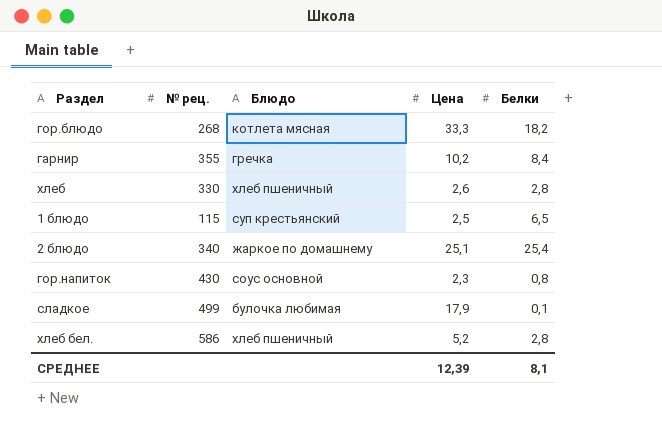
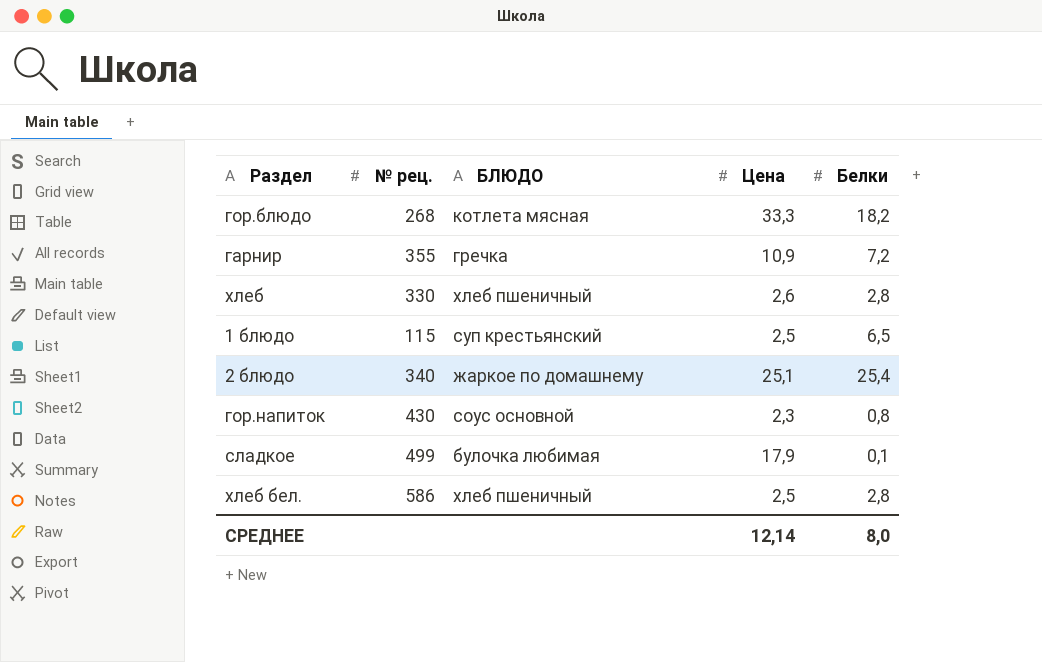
column name: Блюдо -> БЛЮДО
гарнир | Цена: 10,2 -> 10,9
гарнир | Белки: 8,4 -> 7,2
хлеб бел. | Цена: 5,2 -> 2,5
СРЕДНЕЕ | Цена: 12,39 -> 12,14
СРЕДНЕЕ | Белки: 8,1 -> 8,0

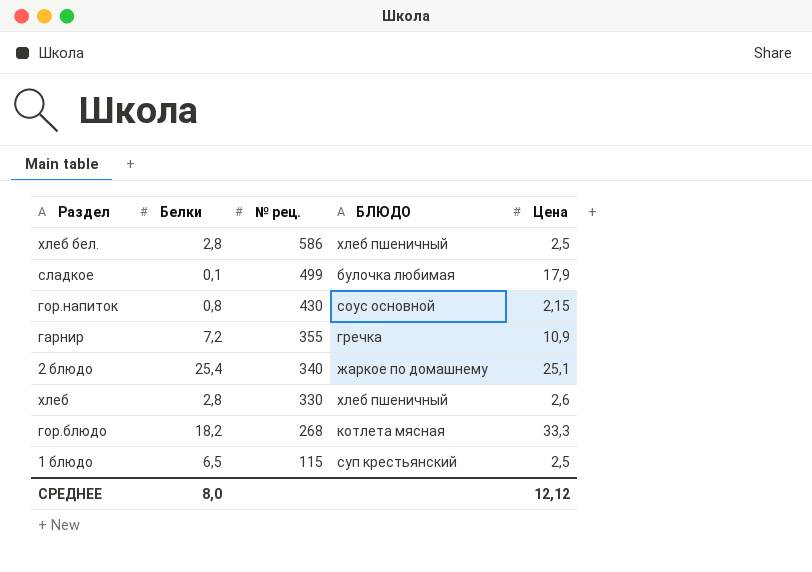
row order: none -> № рец. descending
column Белки | position: 5 -> 2
гор.напиток | Цена: 2,3 -> 2,15
СРЕДНЕЕ | Цена: 12,14 -> 12,12

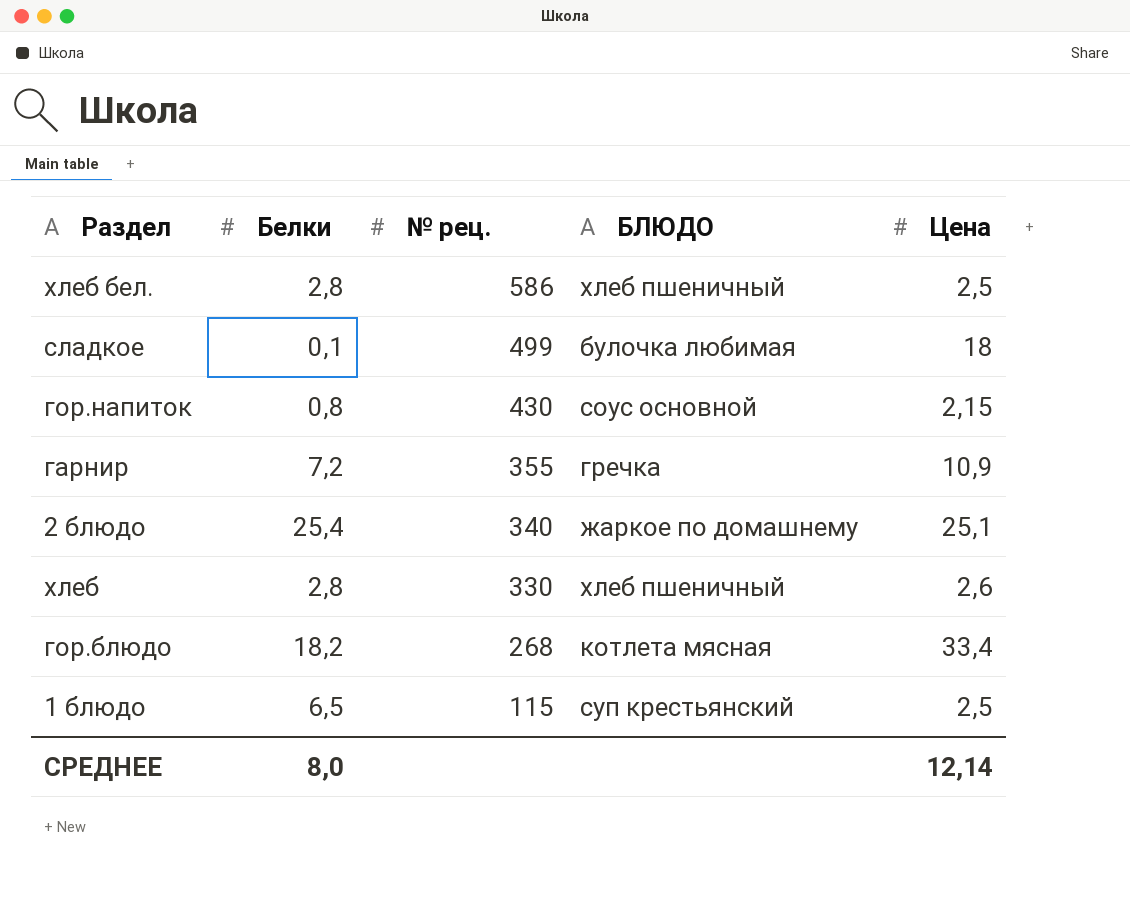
сладкое | Цена: 17,9 -> 18
гор.блюдо | Цена: 33,3 -> 33,4
СРЕДНЕЕ | Цена: 12,12 -> 12,14

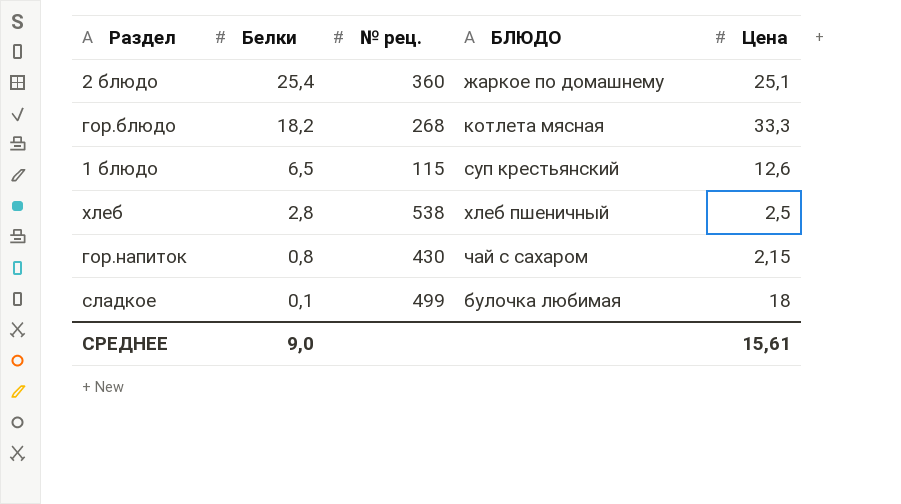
row order: № рец. descending -> Белки descending
row хлеб бел.: 2,8 | 586 | хлеб пшеничный | 2,5 -> none
row гарнир: 7,2 | 355 | гречка | 10,9 -> none
2 блюдо | № рец.: 340 -> 360
гор.блюдо | Цена: 33,4 -> 33,3
1 блюдо | Цена: 2,5 -> 12,6
хлеб | № рец.: 330 -> 538
хлеб | Цена: 2,6 -> 2,5
гор.напиток | БЛЮДО: соус основной -> чай с сахаром
СРЕДНЕЕ | Белки: 8,0 -> 9,0
СРЕДНЕЕ | Цена: 12,14 -> 15,61

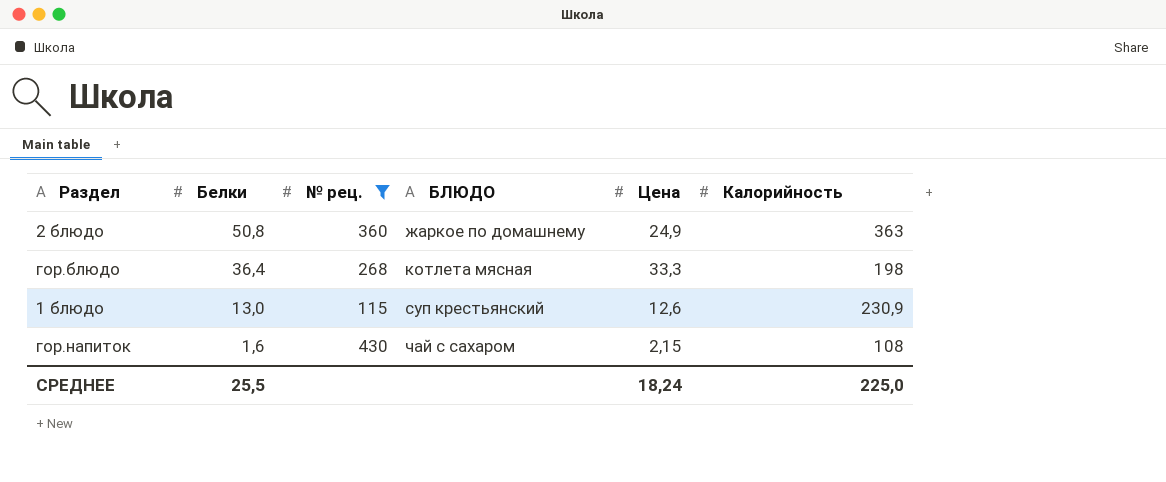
filter: none -> № рец. <= 430
column Калорийность | position: none -> 6
2 блюдо | Белки: 25,4 -> 50,8
2 блюдо | Цена: 25,1 -> 24,9
гор.блюдо | Белки: 18,2 -> 36,4
1 блюдо | Белки: 6,5 -> 13,0
гор.напиток | Белки: 0,8 -> 1,6
СРЕДНЕЕ | Белки: 9,0 -> 25,5
СРЕДНЕЕ | Цена: 15,61 -> 18,24

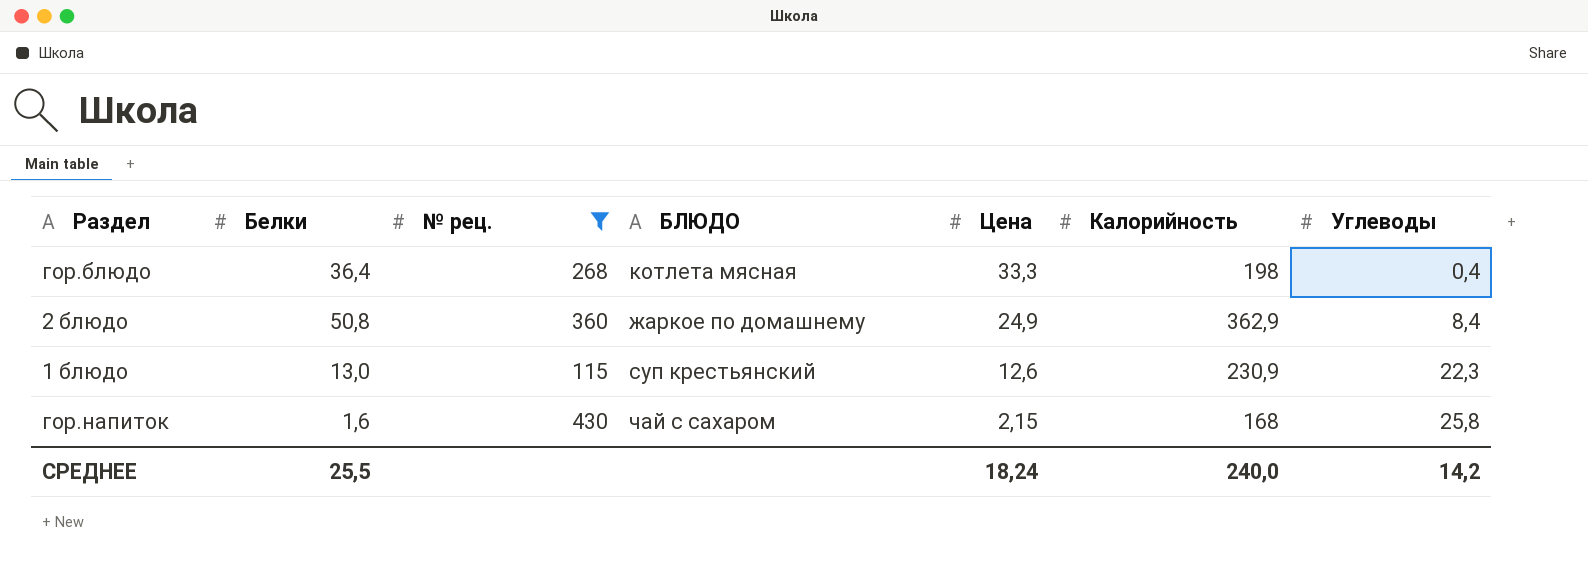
row order: Белки descending -> Цена descending
column Углеводы | position: none -> 7
2 блюдо | Калорийность: 363 -> 362,9
гор.напиток | Калорийность: 108 -> 168
СРЕДНЕЕ | Калорийность: 225,0 -> 240,0

